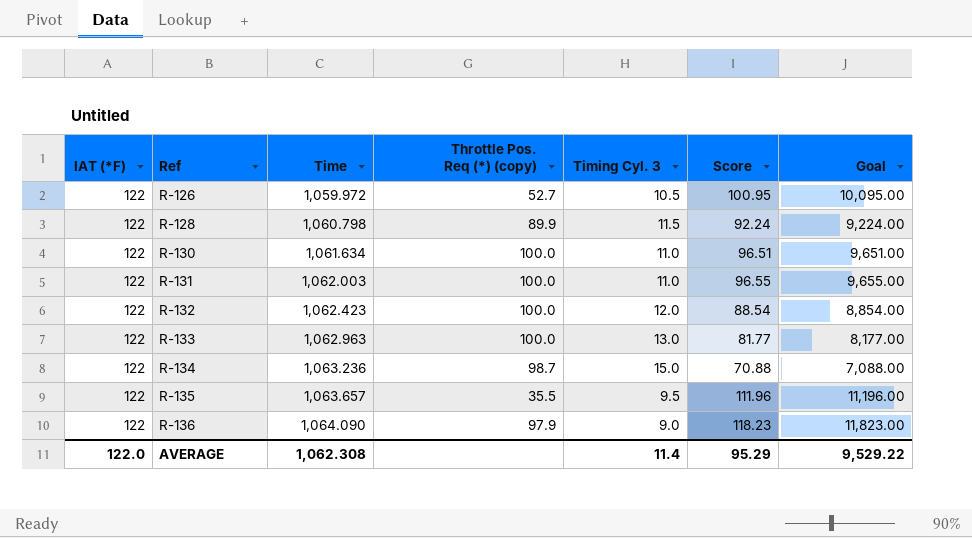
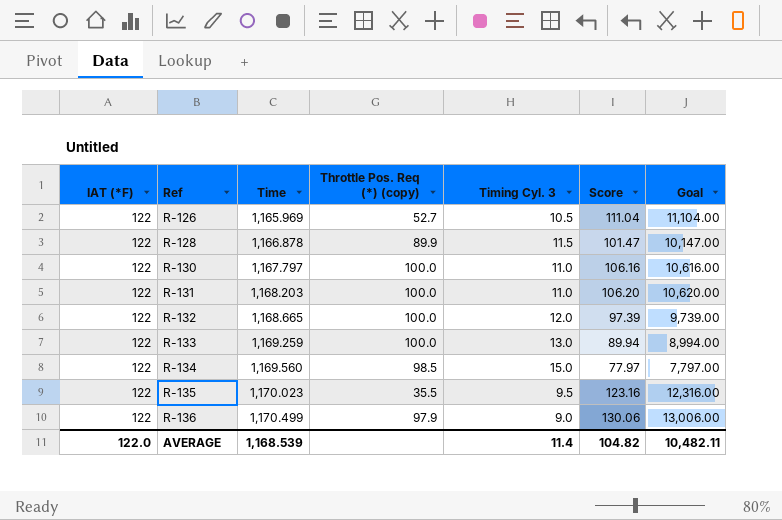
R-126 | Time: 1,059.972 -> 1,165.969
R-126 | Score: 100.95 -> 111.04
R-126 | Goal: 10,095.00 -> 11,104.00
R-128 | Time: 1,060.798 -> 1,166.878
R-128 | Score: 92.24 -> 101.47
R-128 | Goal: 9,224.00 -> 10,147.00
R-130 | Time: 1,061.634 -> 1,167.797
R-130 | Score: 96.51 -> 106.16
R-130 | Goal: 9,651.00 -> 10,616.00
R-131 | Time: 1,062.003 -> 1,168.203
R-131 | Score: 96.55 -> 106.20
R-131 | Goal: 9,655.00 -> 10,620.00
R-132 | Time: 1,062.423 -> 1,168.665
R-132 | Score: 88.54 -> 97.39
R-132 | Goal: 8,854.00 -> 9,739.00
R-133 | Time: 1,062.963 -> 1,169.259
R-133 | Score: 81.77 -> 89.94
R-133 | Goal: 8,177.00 -> 8,994.00
R-134 | Time: 1,063.236 -> 1,169.560
R-134 | Throttle Pos. Req (*) (copy): 98.7 -> 98.5
R-134 | Score: 70.88 -> 77.97
R-134 | Goal: 7,088.00 -> 7,797.00
R-135 | Time: 1,063.657 -> 1,170.023
R-135 | Score: 111.96 -> 123.16
R-135 | Goal: 11,196.00 -> 12,316.00
R-136 | Time: 1,064.090 -> 1,170.499
R-136 | Score: 118.23 -> 130.06
R-136 | Goal: 11,823.00 -> 13,006.00
AVERAGE | Time: 1,062.308 -> 1,168.539
AVERAGE | Score: 95.29 -> 104.82
AVERAGE | Goal: 9,529.22 -> 10,482.11

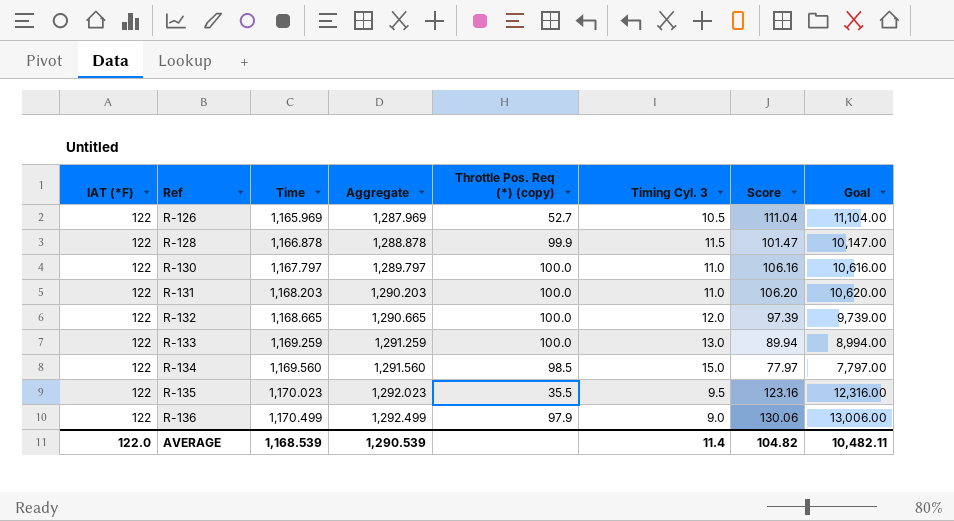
column Aggregate | formula: none -> [IAT (*F)] + [Time]
R-128 | Throttle Pos. Req (*) (copy): 89.9 -> 99.9

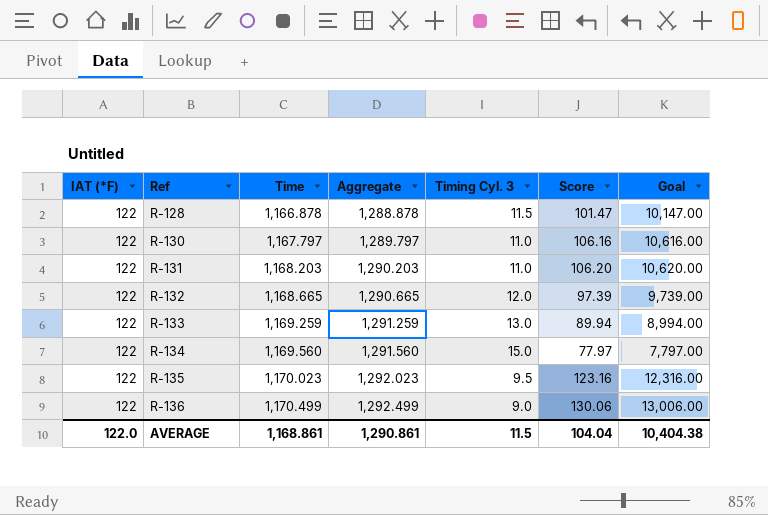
column Throttle Pos. Req (*) (copy) | position: 5 -> none
row R-126: 122 | 1,165.969 | 1,287.969 | 52.7 | 10.5 | 111.04 | 11,104.00 -> none
AVERAGE | Time: 1,168.539 -> 1,168.861
AVERAGE | Aggregate: 1,290.539 -> 1,290.861
AVERAGE | Timing Cyl. 3: 11.4 -> 11.5
AVERAGE | Score: 104.82 -> 104.04
AVERAGE | Goal: 10,482.11 -> 10,404.38

